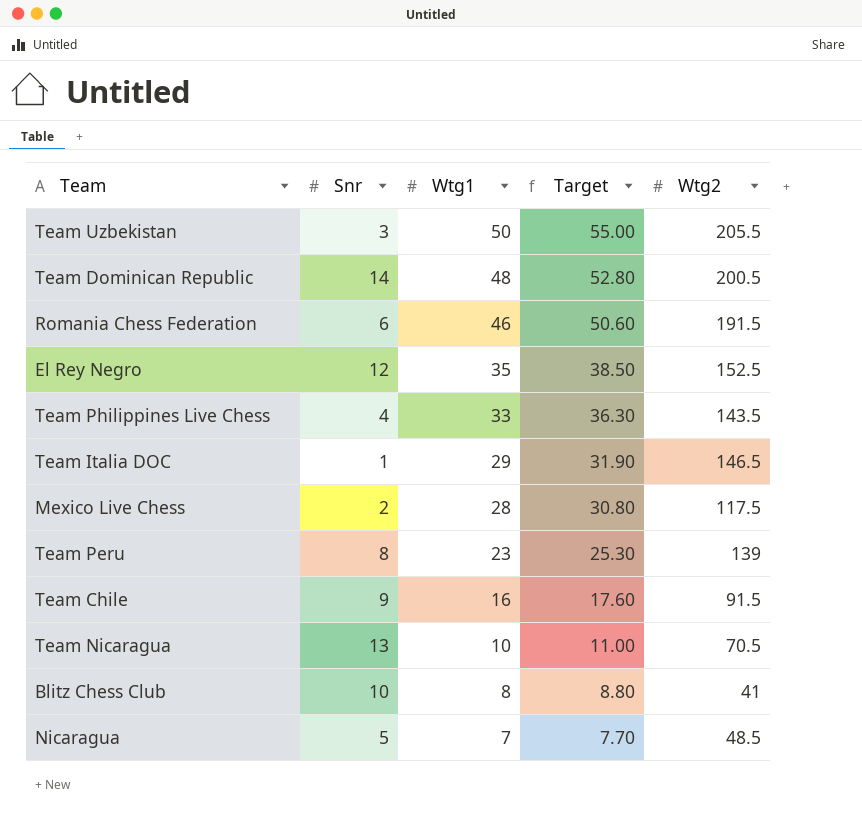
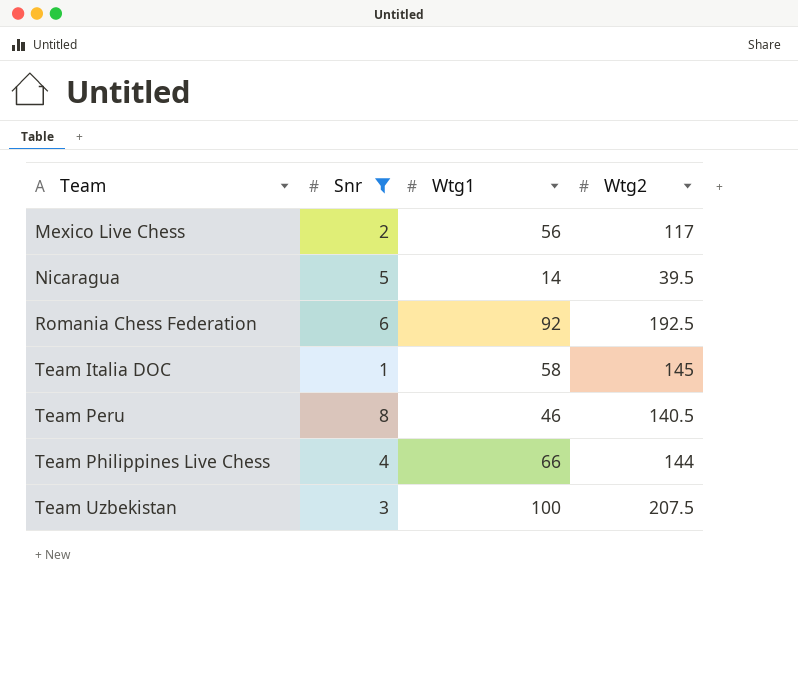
filter: none -> Snr <= 8
row order: Wtg1 descending -> Team ascending
column Target | formula: [Wtg1] * 1.1 -> none
Mexico Live Chess | Wtg1: 28 -> 56
Mexico Live Chess | Wtg2: 117.5 -> 117
Nicaragua | Wtg1: 7 -> 14
Nicaragua | Wtg2: 48.5 -> 39.5
Romania Chess Federation | Wtg1: 46 -> 92
Romania Chess Federation | Wtg2: 191.5 -> 192.5
Team Italia DOC | Wtg1: 29 -> 58
Team Italia DOC | Wtg2: 146.5 -> 145
Team Peru | Wtg1: 23 -> 46
Team Peru | Wtg2: 139 -> 140.5
Team Philippines Live Chess | Wtg1: 33 -> 66
Team Philippines Live Chess | Wtg2: 143.5 -> 144
Team Uzbekistan | Wtg1: 50 -> 100
Team Uzbekistan | Wtg2: 205.5 -> 207.5

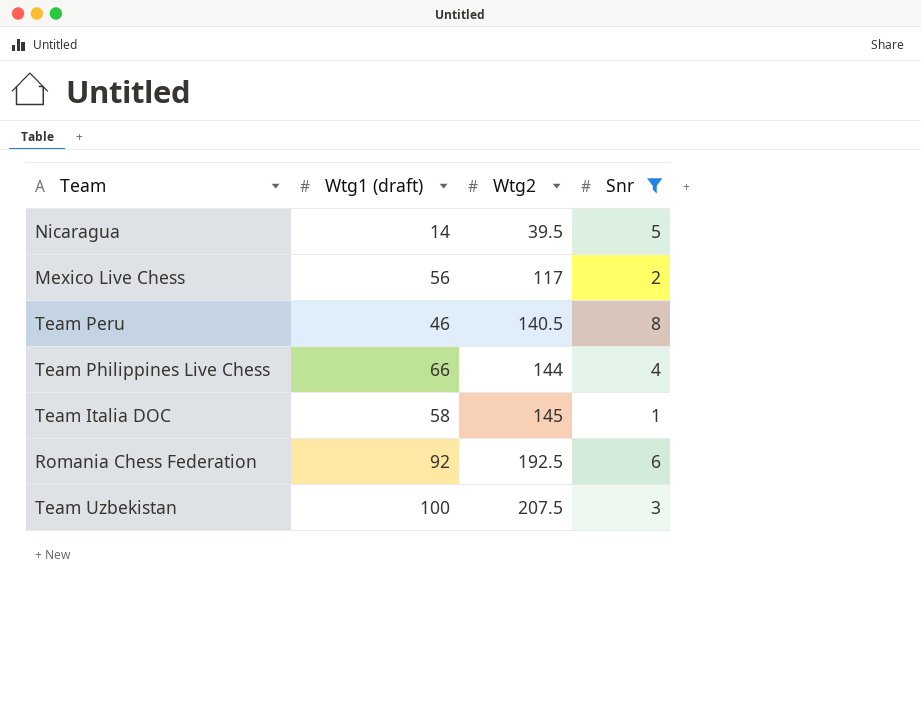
row order: Team ascending -> Wtg2 ascending
column name: Wtg1 -> Wtg1 (draft)
column Snr | position: 2 -> 4

